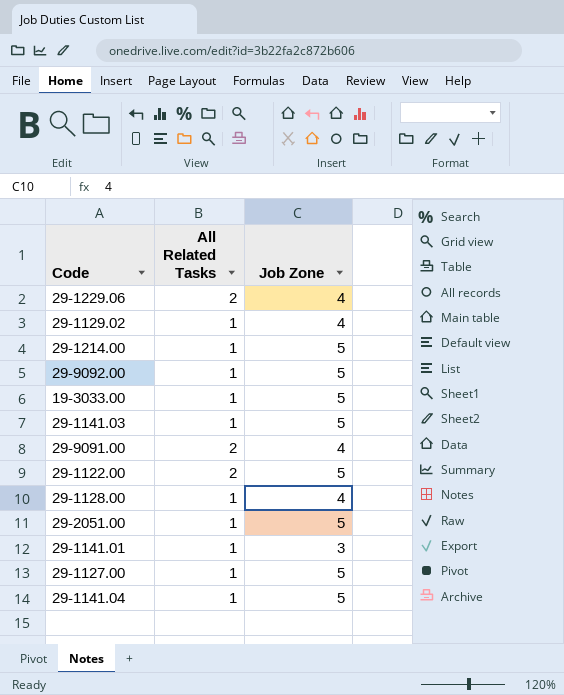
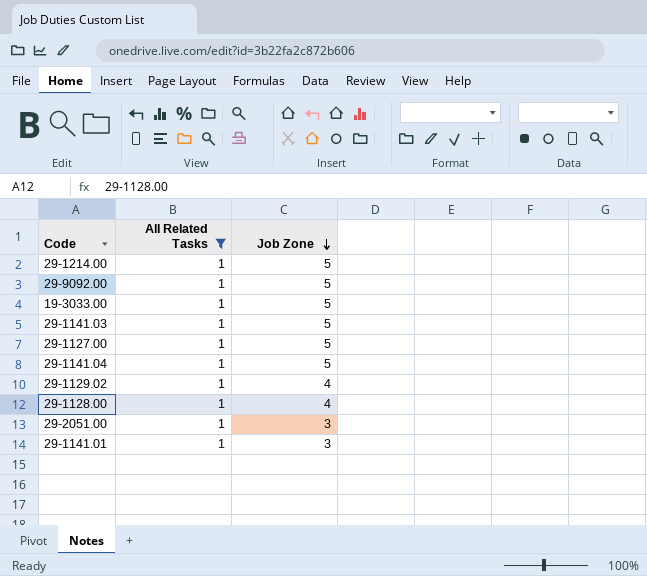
filter: none -> All Related Tasks = 1
row order: none -> Job Zone descending
29-2051.00 | Job Zone: 5 -> 3

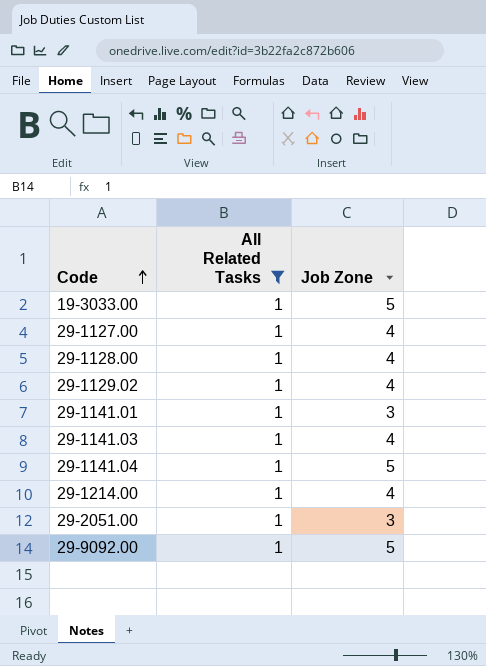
row order: Job Zone descending -> Code ascending
29-1127.00 | Job Zone: 5 -> 4
29-1141.03 | Job Zone: 5 -> 4
29-1214.00 | Job Zone: 5 -> 4

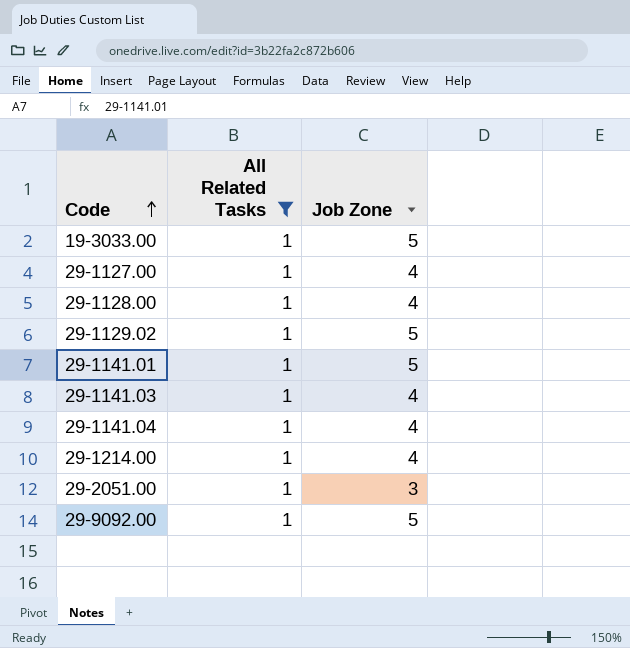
29-1129.02 | Job Zone: 4 -> 5
29-1141.01 | Job Zone: 3 -> 5
29-1141.04 | Job Zone: 5 -> 4

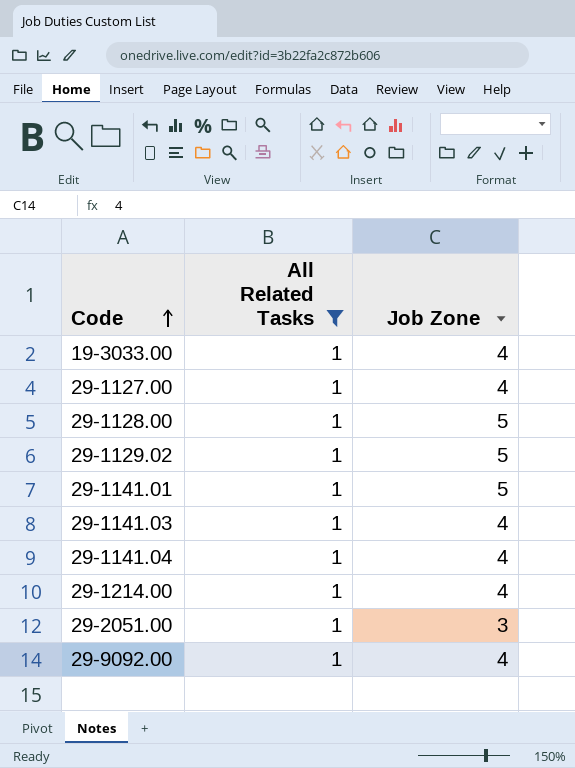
19-3033.00 | Job Zone: 5 -> 4
29-1128.00 | Job Zone: 4 -> 5
29-9092.00 | Job Zone: 5 -> 4

